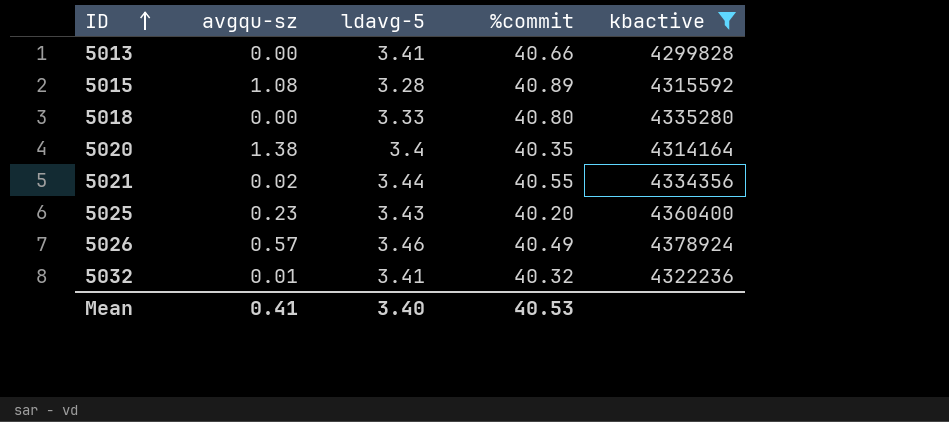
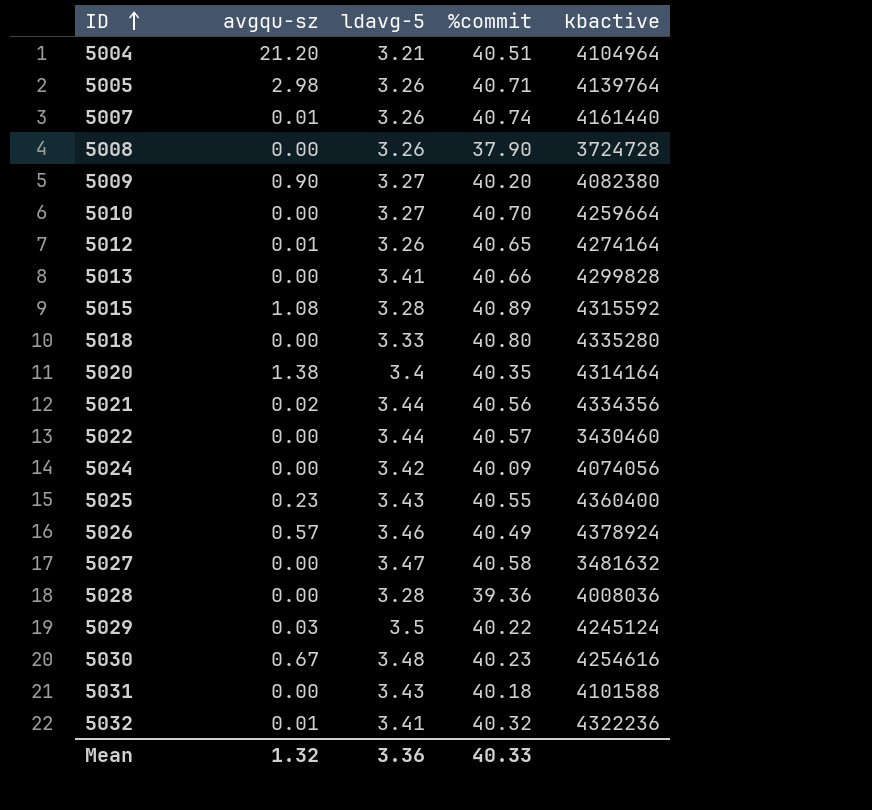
filter: kbactive >= 4299828 -> none
5021 | %commit: 40.55 -> 40.56
5025 | %commit: 40.20 -> 40.55
Mean | avgqu-sz: 0.41 -> 1.32
Mean | ldavg-5: 3.40 -> 3.36
Mean | %commit: 40.53 -> 40.33

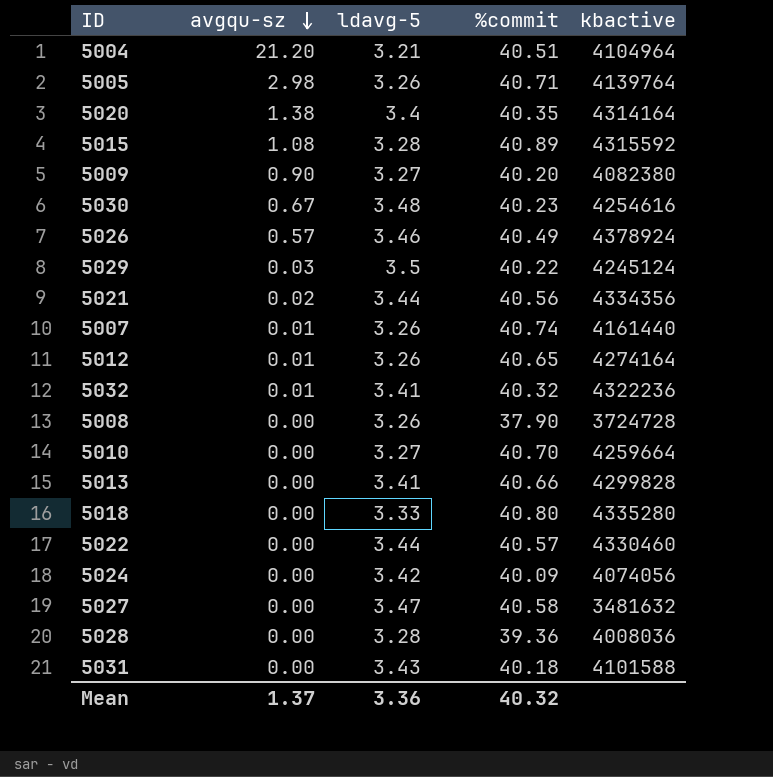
row order: ID ascending -> avgqu-sz descending
row 5025: 0.23 | 3.43 | 40.55 | 4360400 -> none
5022 | kbactive: 3430460 -> 4330460
Mean | avgqu-sz: 1.32 -> 1.37
Mean | %commit: 40.33 -> 40.32

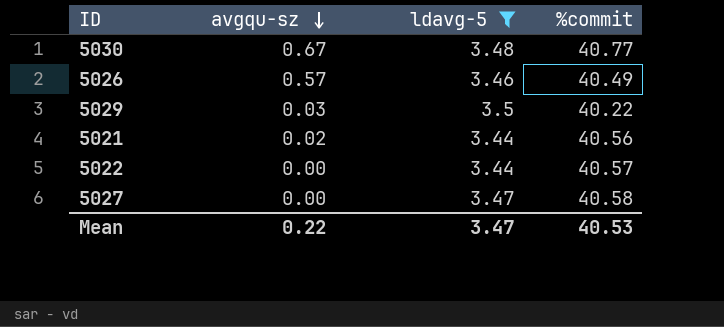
filter: none -> ldavg-5 >= 3.44
column kbactive | position: 5 -> none
5030 | %commit: 40.23 -> 40.77
Mean | avgqu-sz: 1.37 -> 0.22
Mean | ldavg-5: 3.36 -> 3.47
Mean | %commit: 40.32 -> 40.53

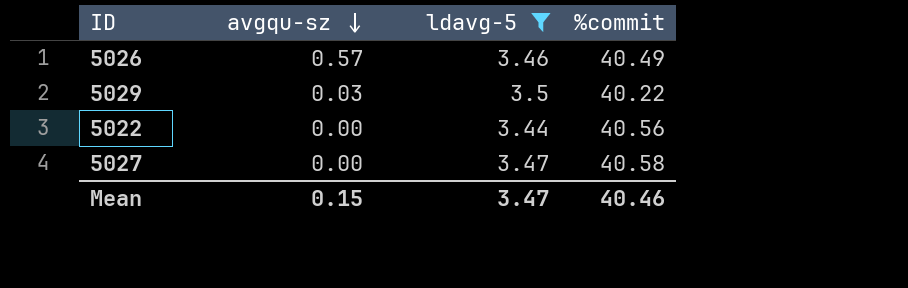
row 5030: 0.67 | 3.48 | 40.77 -> none
row 5021: 0.02 | 3.44 | 40.56 -> none
5022 | %commit: 40.57 -> 40.56
Mean | avgqu-sz: 0.22 -> 0.15
Mean | %commit: 40.53 -> 40.46

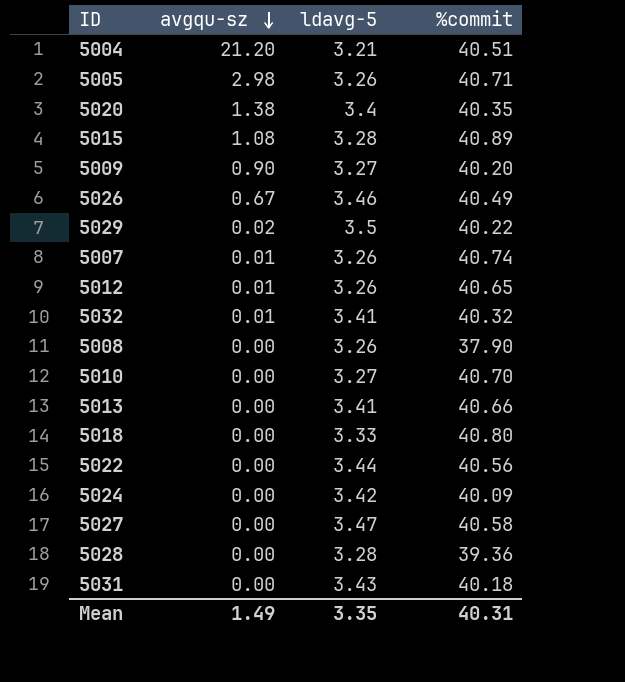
filter: ldavg-5 >= 3.44 -> none
5026 | avgqu-sz: 0.57 -> 0.67
5029 | avgqu-sz: 0.03 -> 0.02
Mean | avgqu-sz: 0.15 -> 1.49
Mean | ldavg-5: 3.47 -> 3.35
Mean | %commit: 40.46 -> 40.31

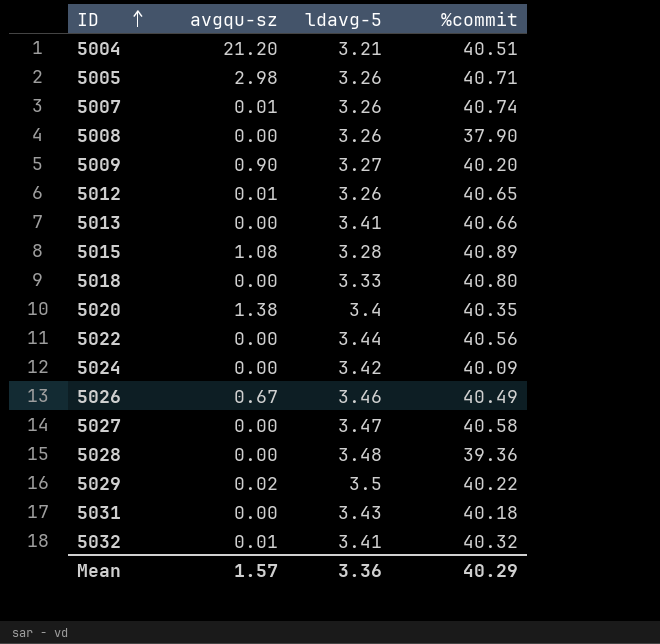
row order: avgqu-sz descending -> ID ascending
row 5010: 0.00 | 3.27 | 40.70 -> none
5028 | ldavg-5: 3.28 -> 3.48
Mean | avgqu-sz: 1.49 -> 1.57
Mean | ldavg-5: 3.35 -> 3.36
Mean | %commit: 40.31 -> 40.29

